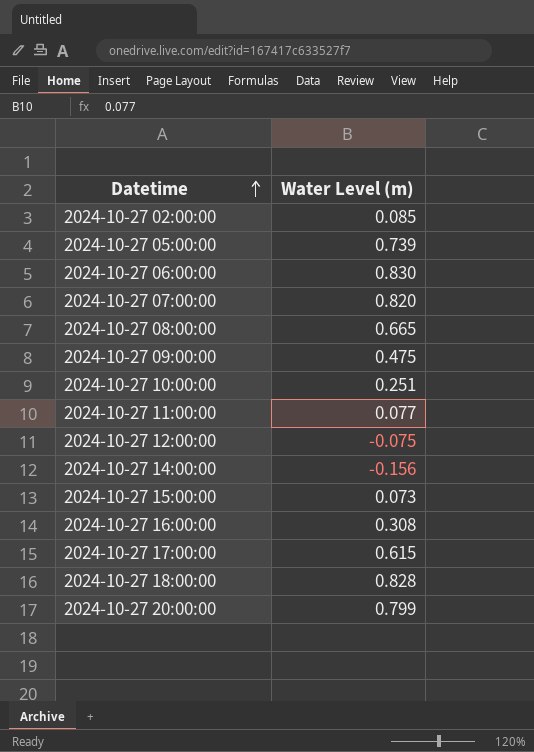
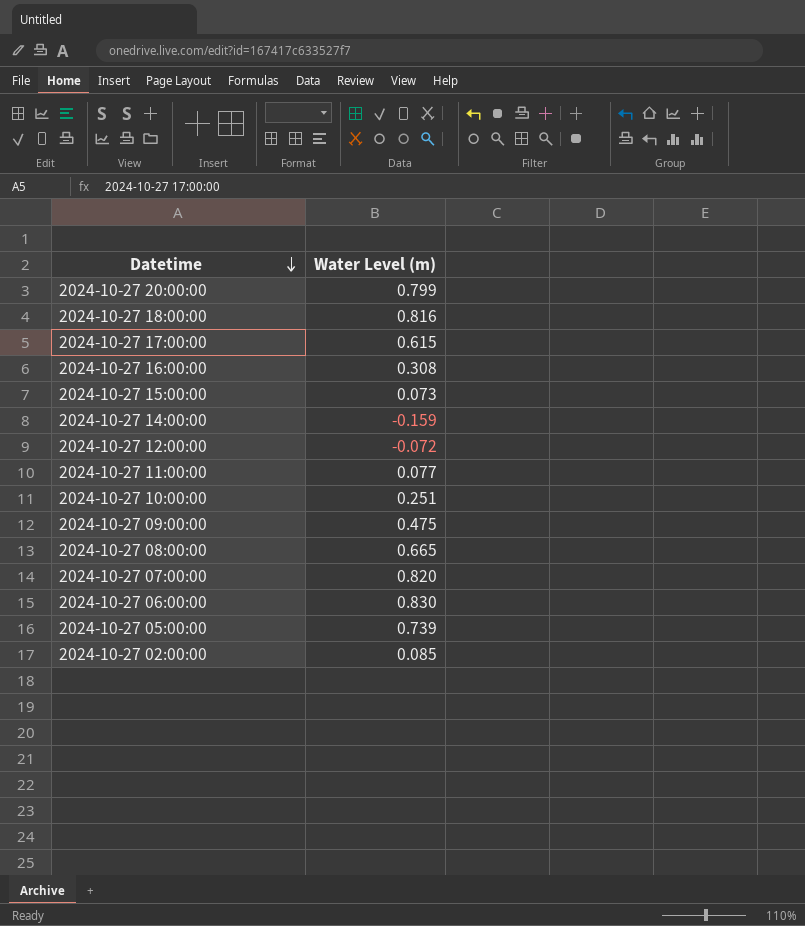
row order: Datetime ascending -> Datetime descending
2024-10-27 18:00:00 | Water Level (m): 0.828 -> 0.816
2024-10-27 14:00:00 | Water Level (m): -0.156 -> -0.159
2024-10-27 12:00:00 | Water Level (m): -0.075 -> -0.072

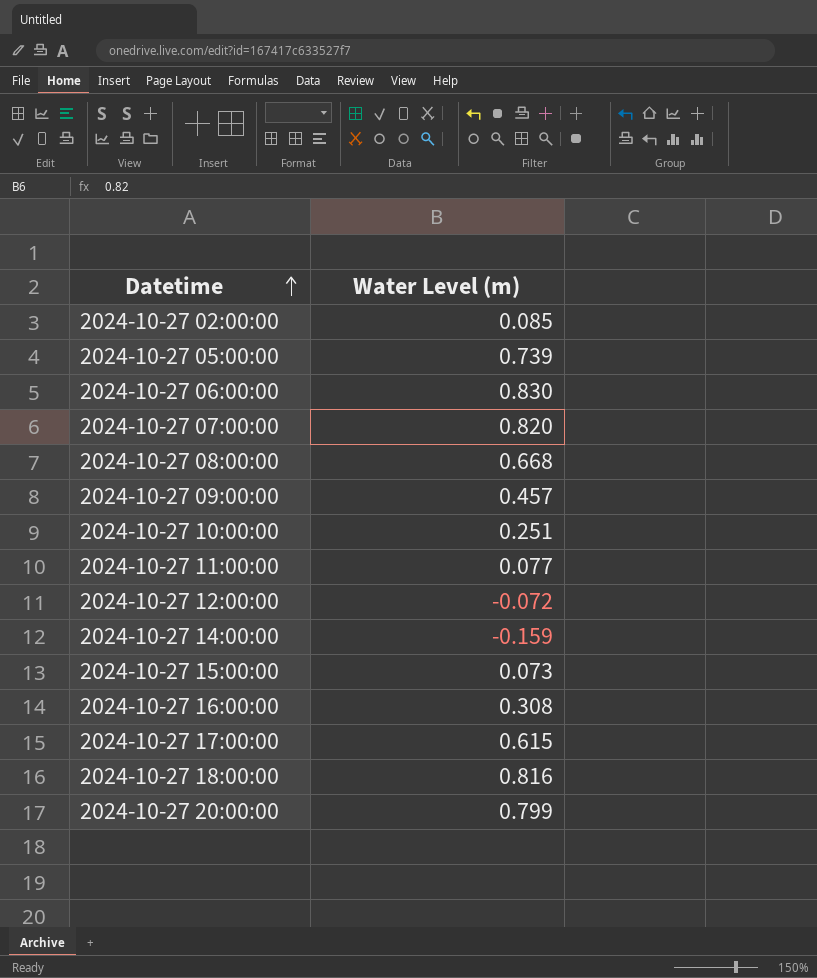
row order: Datetime descending -> Datetime ascending
2024-10-27 08:00:00 | Water Level (m): 0.665 -> 0.668
2024-10-27 09:00:00 | Water Level (m): 0.475 -> 0.457

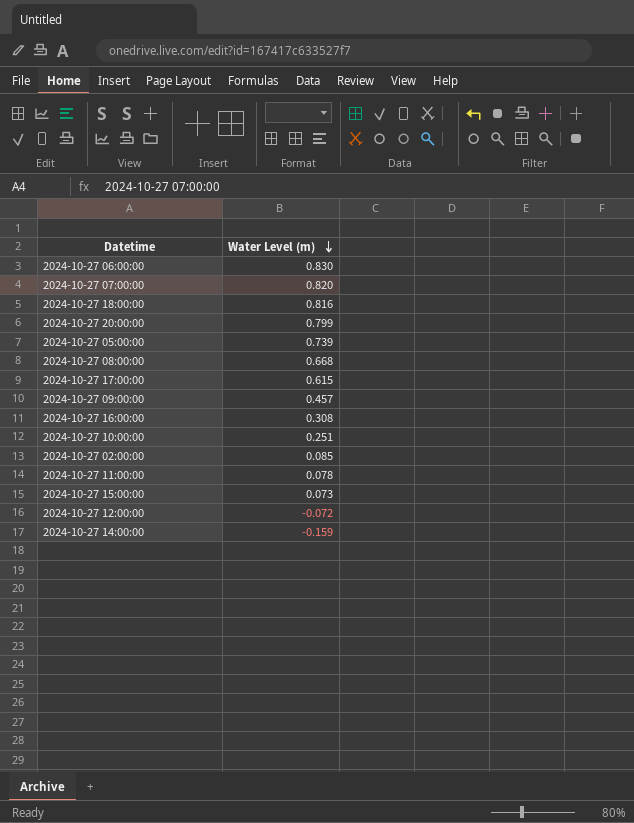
row order: Datetime ascending -> Water Level (m) descending
2024-10-27 11:00:00 | Water Level (m): 0.077 -> 0.078

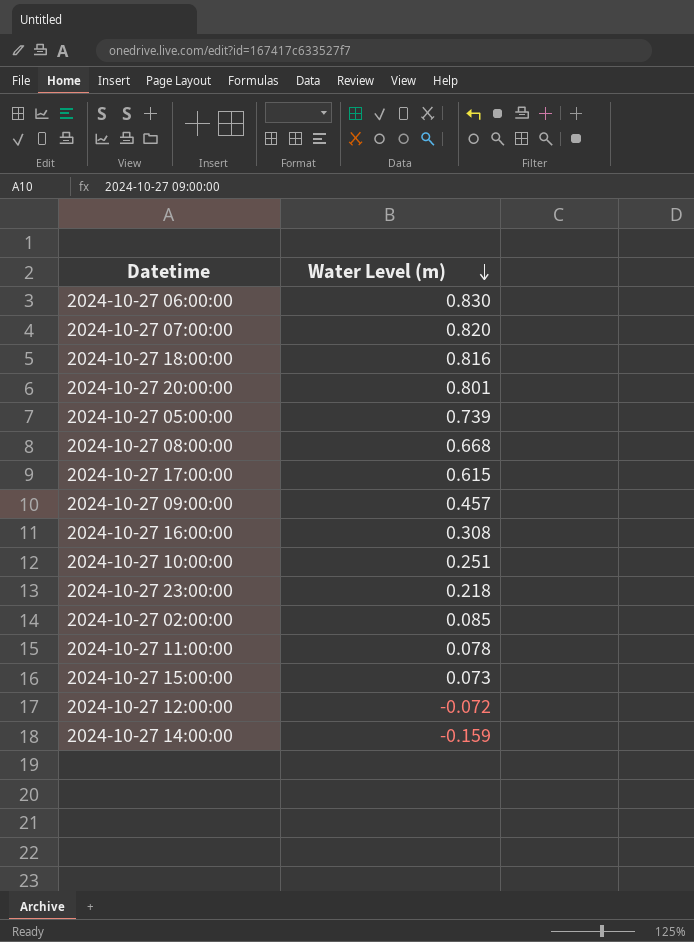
2024-10-27 20:00:00 | Water Level (m): 0.799 -> 0.801
row 2024-10-27 23:00:00: none -> 0.218

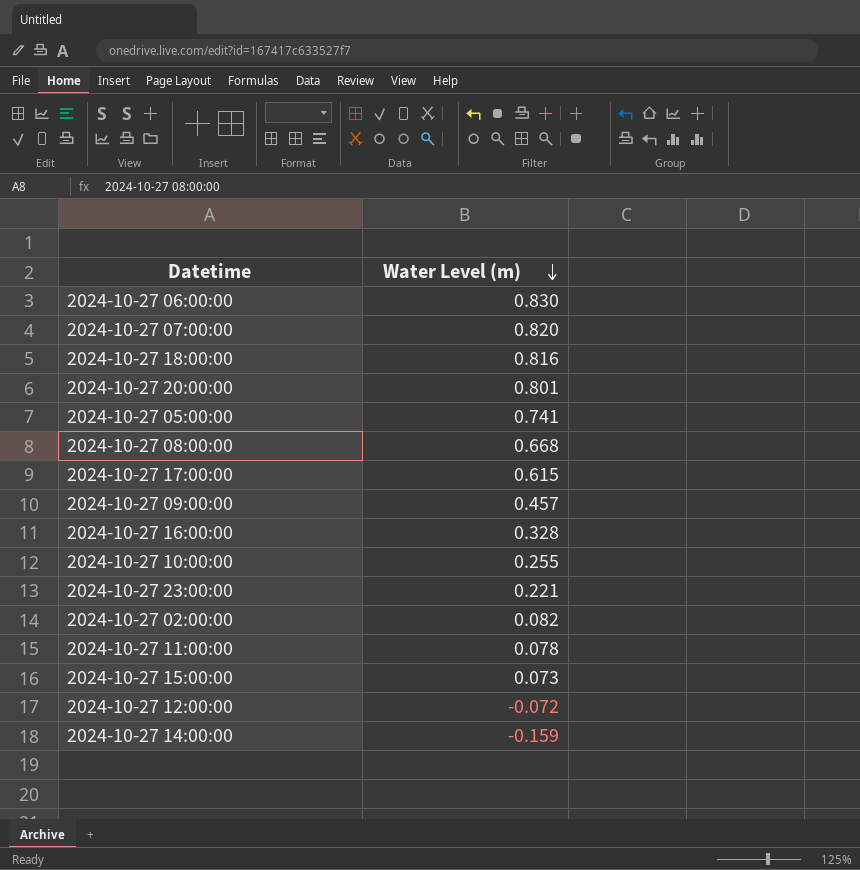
2024-10-27 05:00:00 | Water Level (m): 0.739 -> 0.741
2024-10-27 16:00:00 | Water Level (m): 0.308 -> 0.328
2024-10-27 10:00:00 | Water Level (m): 0.251 -> 0.255
2024-10-27 23:00:00 | Water Level (m): 0.218 -> 0.221
2024-10-27 02:00:00 | Water Level (m): 0.085 -> 0.082

